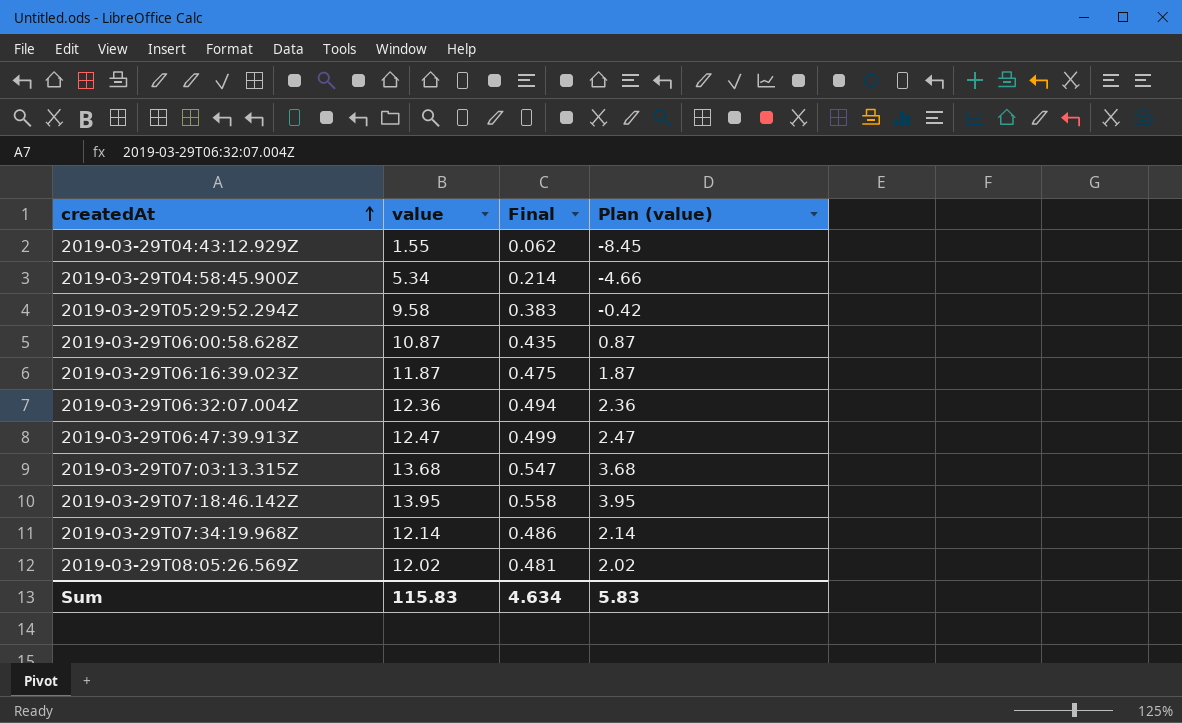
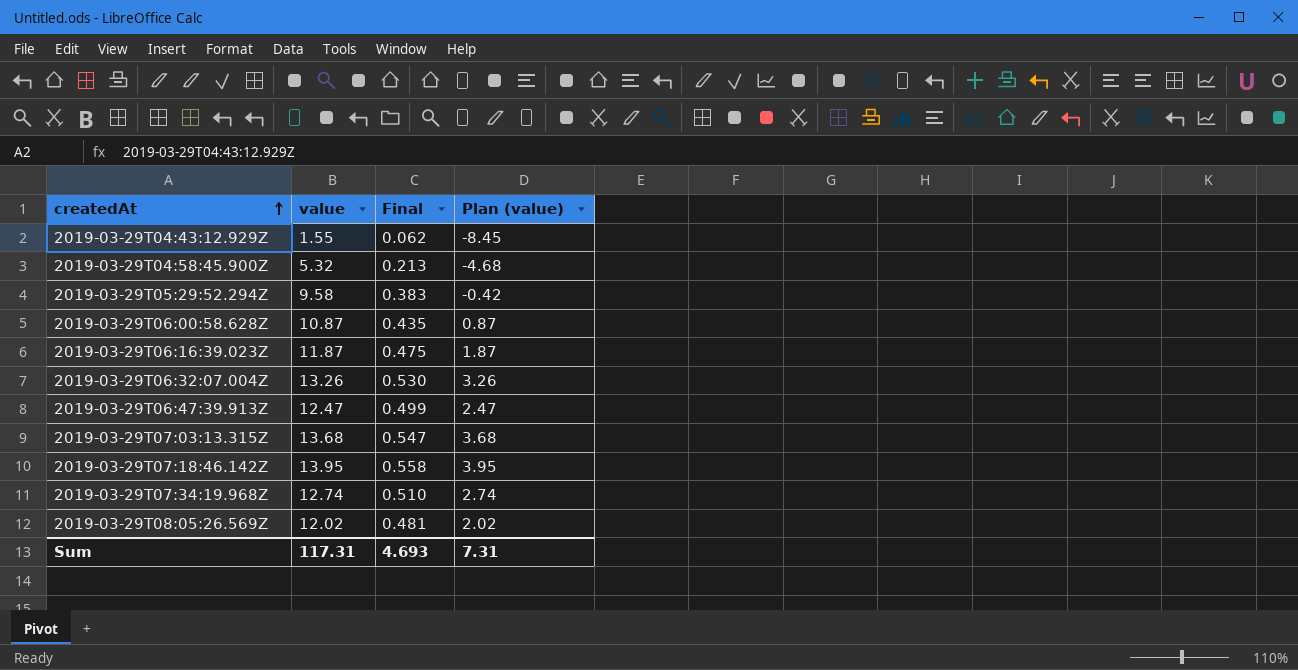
2019-03-29T04:58:45.900Z | value: 5.34 -> 5.32
2019-03-29T04:58:45.900Z | Final: 0.214 -> 0.213
2019-03-29T04:58:45.900Z | Plan (value): -4.66 -> -4.68
2019-03-29T06:32:07.004Z | value: 12.36 -> 13.26
2019-03-29T06:32:07.004Z | Final: 0.494 -> 0.530
2019-03-29T06:32:07.004Z | Plan (value): 2.36 -> 3.26
2019-03-29T07:34:19.968Z | value: 12.14 -> 12.74
2019-03-29T07:34:19.968Z | Final: 0.486 -> 0.510
2019-03-29T07:34:19.968Z | Plan (value): 2.14 -> 2.74
Sum | value: 115.83 -> 117.31
Sum | Final: 4.634 -> 4.693
Sum | Plan (value): 5.83 -> 7.31

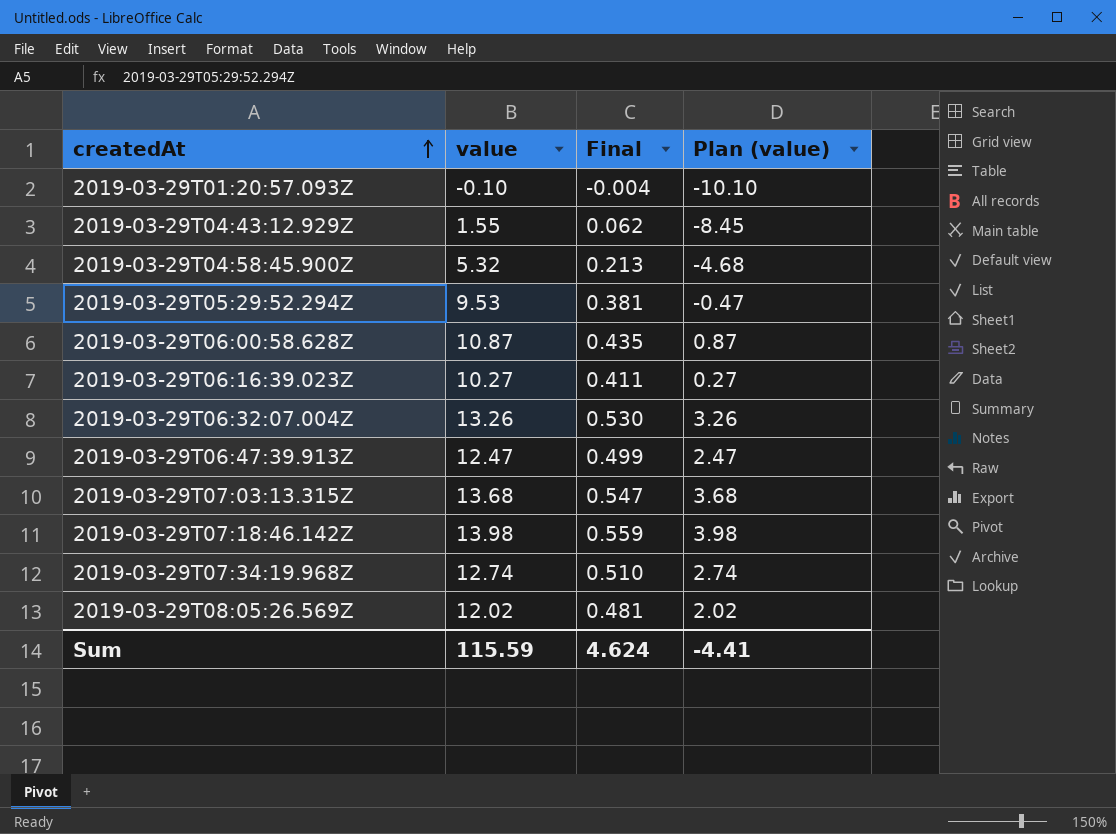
row 2019-03-29T01:20:57.093Z: none -> -0.10 | -0.004 | -10.10
2019-03-29T05:29:52.294Z | value: 9.58 -> 9.53
2019-03-29T05:29:52.294Z | Final: 0.383 -> 0.381
2019-03-29T05:29:52.294Z | Plan (value): -0.42 -> -0.47
2019-03-29T06:16:39.023Z | value: 11.87 -> 10.27
2019-03-29T06:16:39.023Z | Final: 0.475 -> 0.411
2019-03-29T06:16:39.023Z | Plan (value): 1.87 -> 0.27
2019-03-29T07:18:46.142Z | value: 13.95 -> 13.98
2019-03-29T07:18:46.142Z | Final: 0.558 -> 0.559
2019-03-29T07:18:46.142Z | Plan (value): 3.95 -> 3.98
Sum | value: 117.31 -> 115.59
Sum | Final: 4.693 -> 4.624
Sum | Plan (value): 7.31 -> -4.41

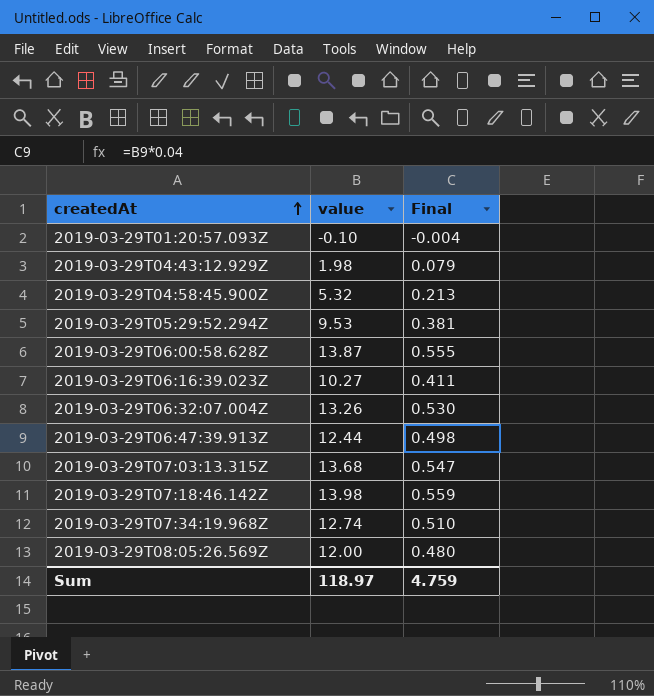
column Plan (value) | formula: [value] - 10 -> none
2019-03-29T04:43:12.929Z | value: 1.55 -> 1.98
2019-03-29T04:43:12.929Z | Final: 0.062 -> 0.079
2019-03-29T06:00:58.628Z | value: 10.87 -> 13.87
2019-03-29T06:00:58.628Z | Final: 0.435 -> 0.555
2019-03-29T06:47:39.913Z | value: 12.47 -> 12.44
2019-03-29T06:47:39.913Z | Final: 0.499 -> 0.498
2019-03-29T08:05:26.569Z | value: 12.02 -> 12.00
2019-03-29T08:05:26.569Z | Final: 0.481 -> 0.480
Sum | value: 115.59 -> 118.97
Sum | Final: 4.624 -> 4.759

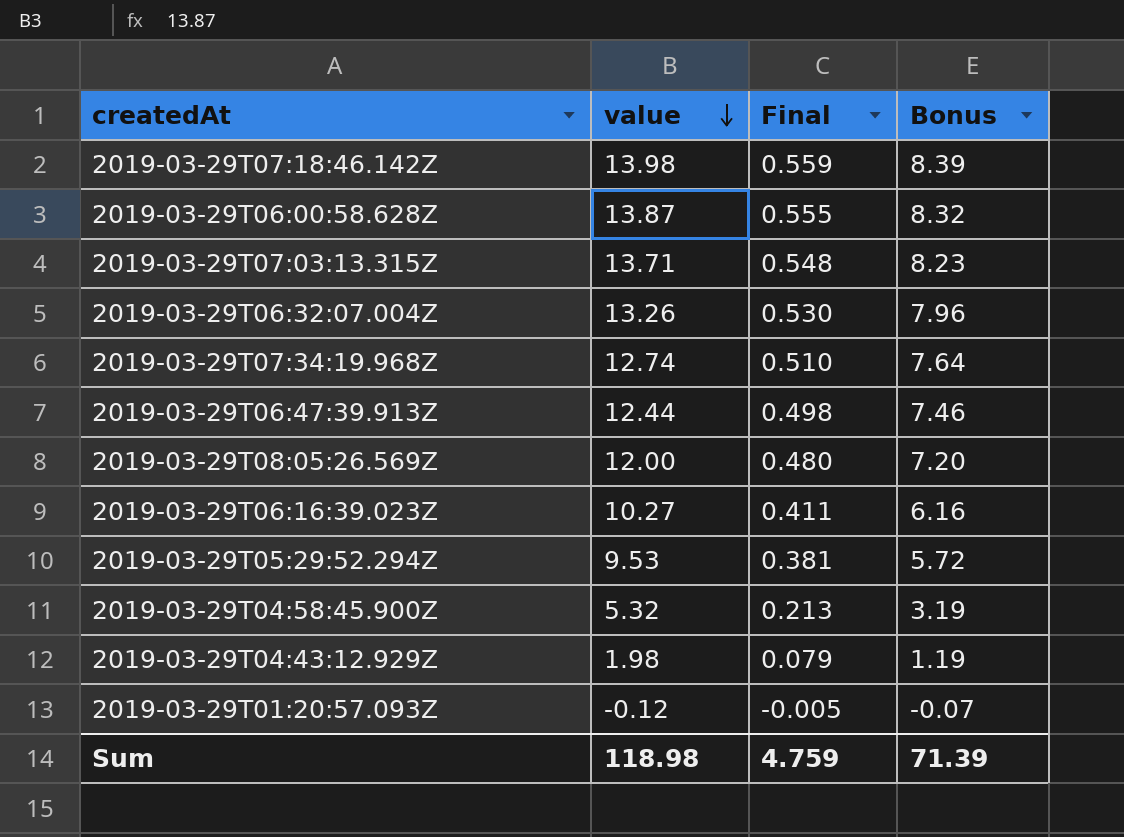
row order: createdAt ascending -> value descending
column Bonus | formula: none -> [value] * 0.6
2019-03-29T07:03:13.315Z | value: 13.68 -> 13.71
2019-03-29T07:03:13.315Z | Final: 0.547 -> 0.548
2019-03-29T01:20:57.093Z | value: -0.10 -> -0.12
2019-03-29T01:20:57.093Z | Final: -0.004 -> -0.005
Sum | value: 118.97 -> 118.98

